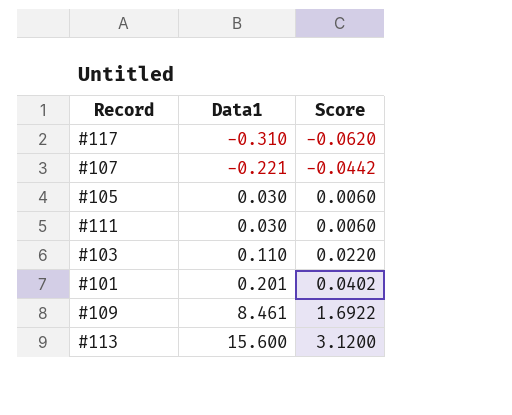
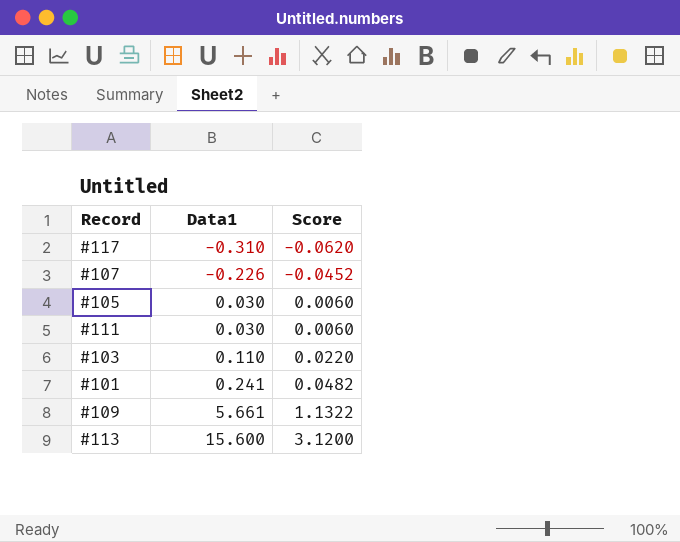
#107 | Data1: -0.221 -> -0.226
#107 | Score: -0.0442 -> -0.0452
#101 | Data1: 0.201 -> 0.241
#101 | Score: 0.0402 -> 0.0482
#109 | Data1: 8.461 -> 5.661
#109 | Score: 1.6922 -> 1.1322

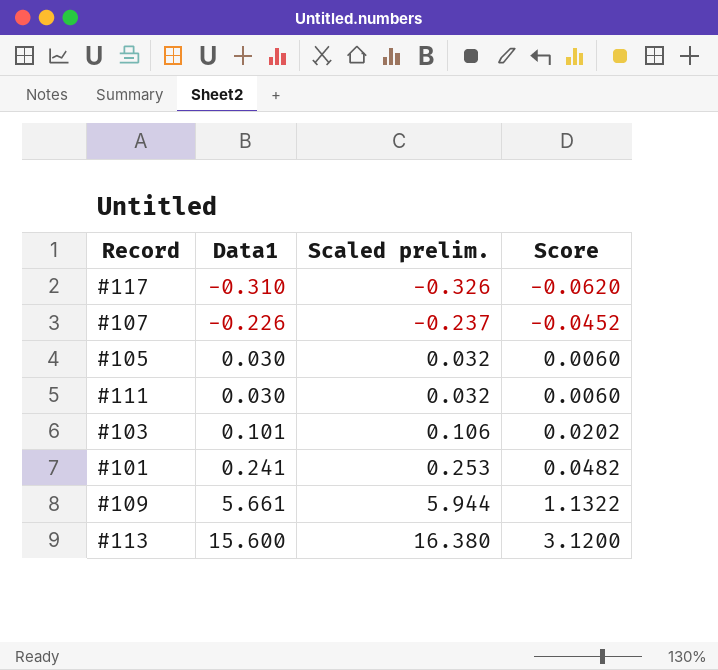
column Scaled prelim. | formula: none -> [Data1] * 1.05
#103 | Data1: 0.110 -> 0.101
#103 | Score: 0.0220 -> 0.0202

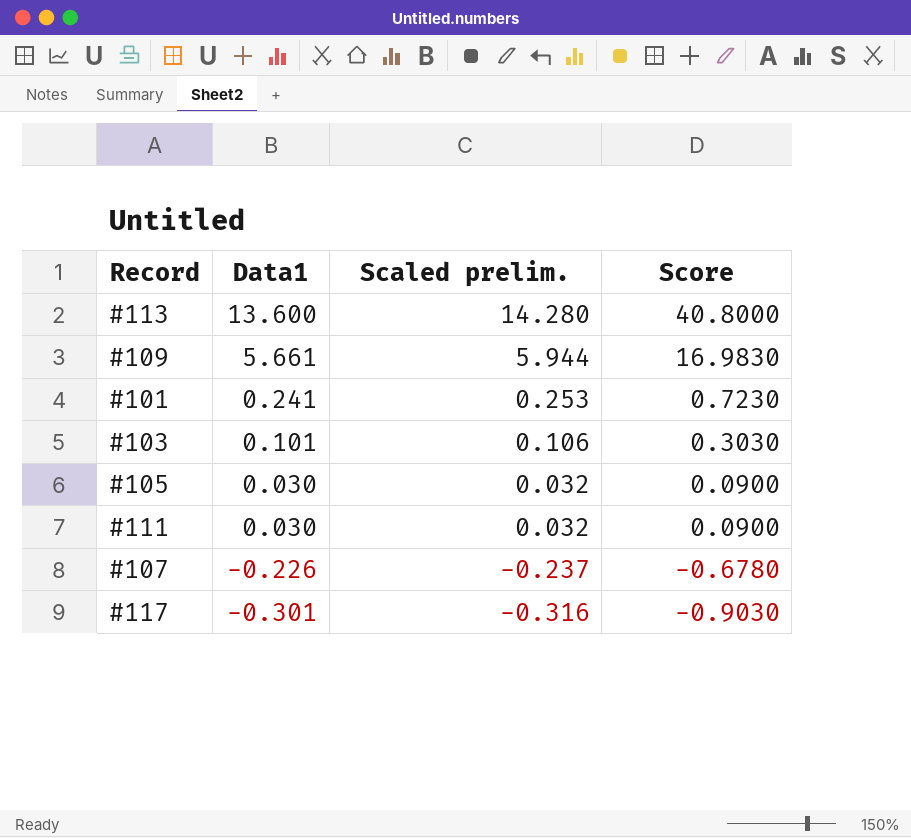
row order: Data1 ascending -> Data1 descending
column Score | formula: [Data1] * 0.2 -> [Data1] * 3
#113 | Data1: 15.600 -> 13.600
#113 | Scaled prelim.: 16.380 -> 14.280
#117 | Data1: -0.310 -> -0.301
#117 | Scaled prelim.: -0.326 -> -0.316

